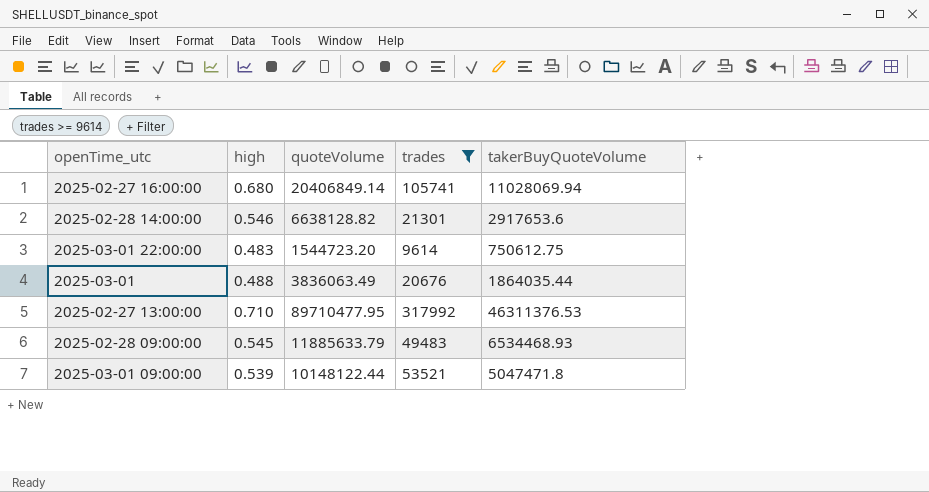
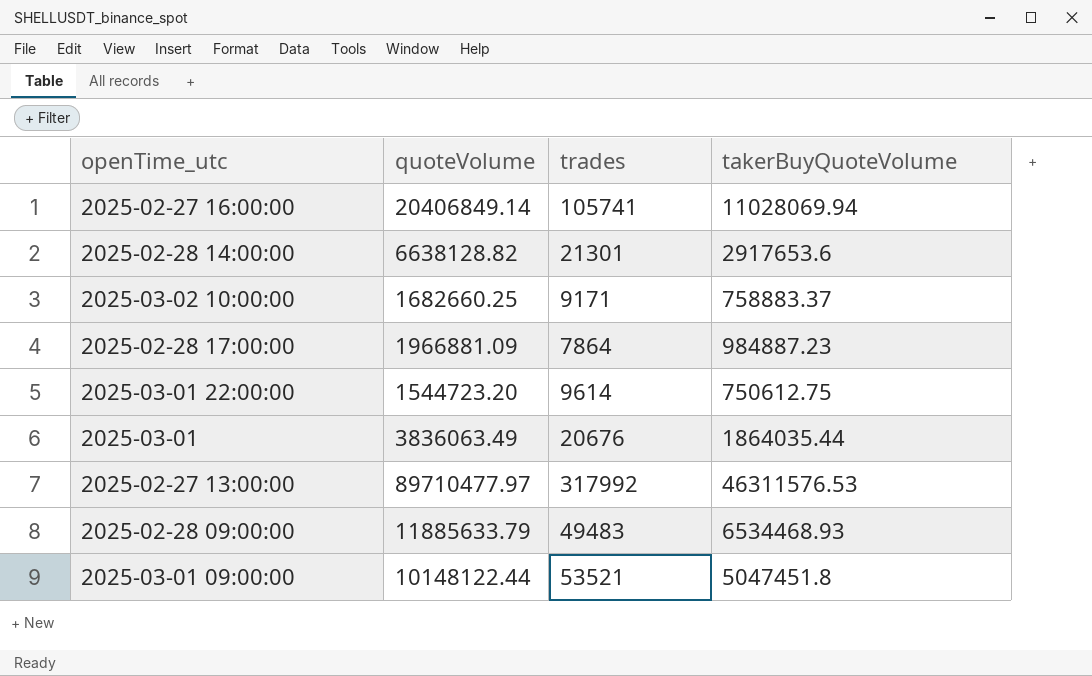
filter: trades >= 9614 -> none
column high | position: 2 -> none
2025-02-27 13:00:00 | quoteVolume: 89710477.95 -> 89710477.97
2025-02-27 13:00:00 | takerBuyQuoteVolume: 46311376.53 -> 46311576.53
2025-03-01 09:00:00 | takerBuyQuoteVolume: 5047471.8 -> 5047451.8

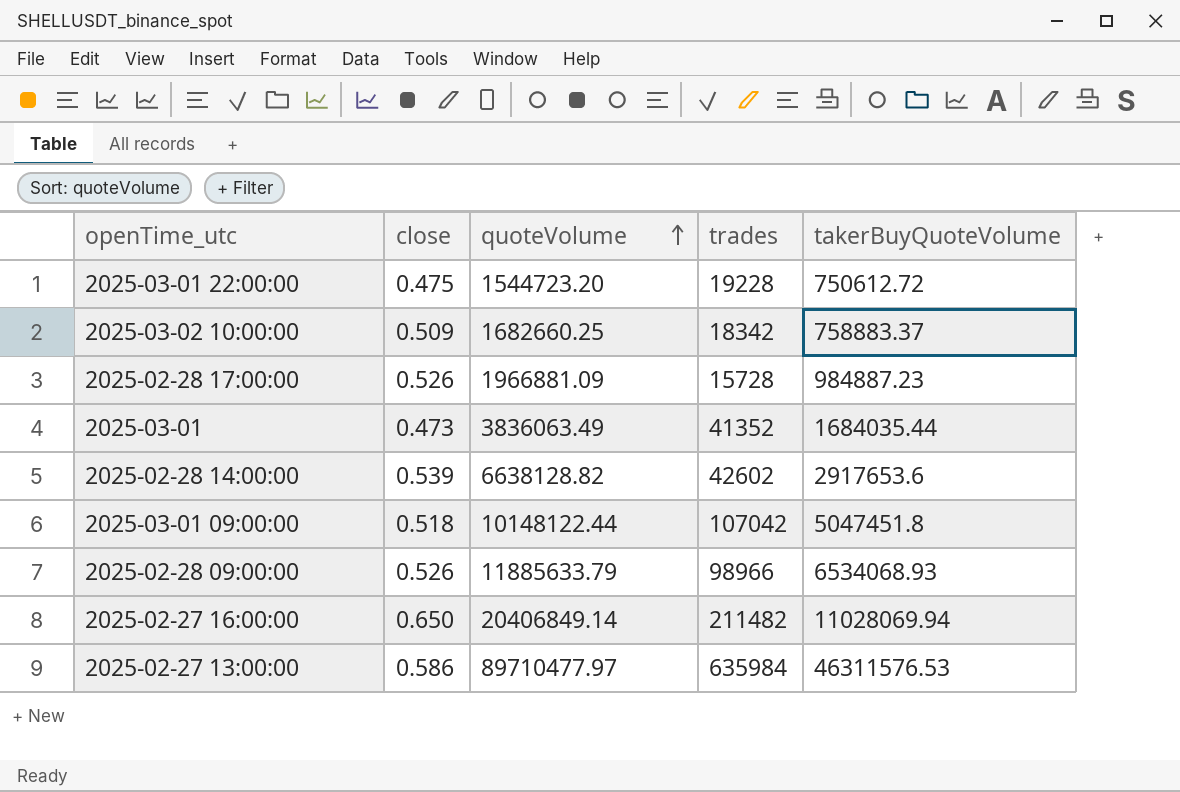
row order: none -> quoteVolume ascending
column close | position: none -> 2
2025-03-01 22:00:00 | trades: 9614 -> 19228
2025-03-01 22:00:00 | takerBuyQuoteVolume: 750612.75 -> 750612.72
2025-03-02 10:00:00 | trades: 9171 -> 18342
2025-02-28 17:00:00 | trades: 7864 -> 15728
2025-03-01 | trades: 20676 -> 41352
2025-03-01 | takerBuyQuoteVolume: 1864035.44 -> 1684035.44
2025-02-28 14:00:00 | trades: 21301 -> 42602
2025-03-01 09:00:00 | trades: 53521 -> 107042
2025-02-28 09:00:00 | trades: 49483 -> 98966
2025-02-28 09:00:00 | takerBuyQuoteVolume: 6534468.93 -> 6534068.93
2025-02-27 16:00:00 | trades: 105741 -> 211482
2025-02-27 13:00:00 | trades: 317992 -> 635984

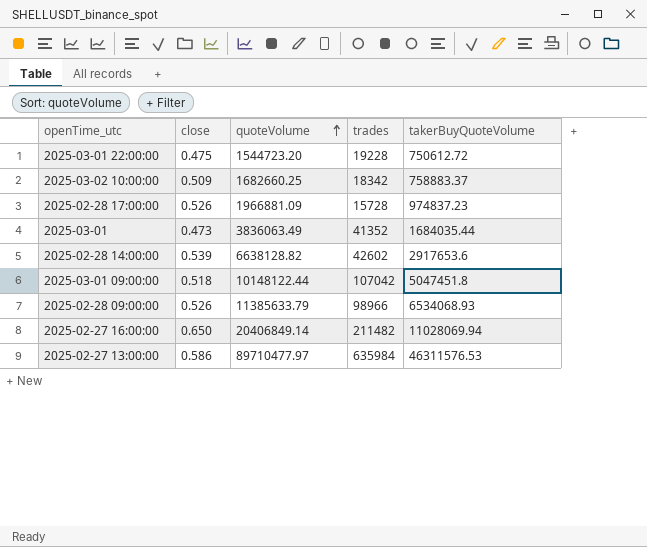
2025-02-28 17:00:00 | takerBuyQuoteVolume: 984887.23 -> 974837.23
2025-02-28 09:00:00 | quoteVolume: 11885633.79 -> 11385633.79

